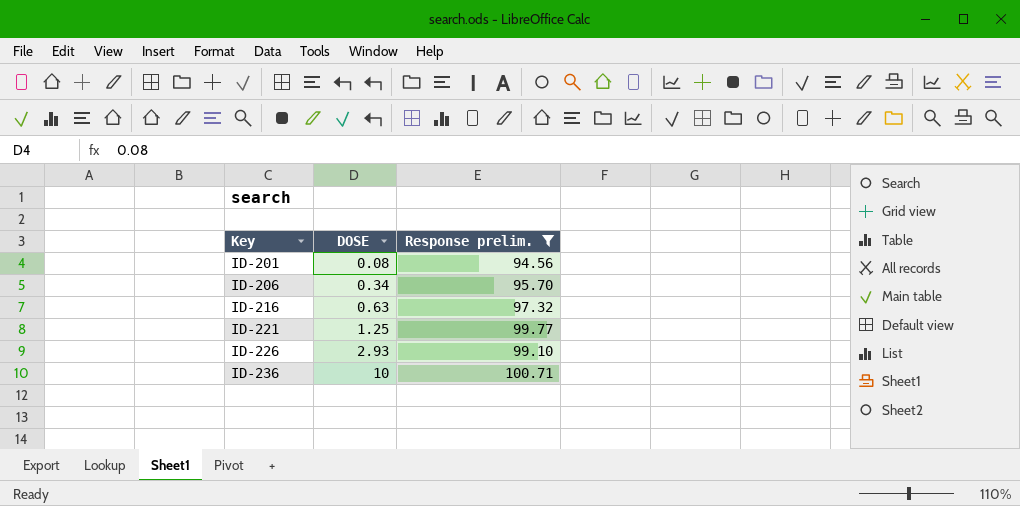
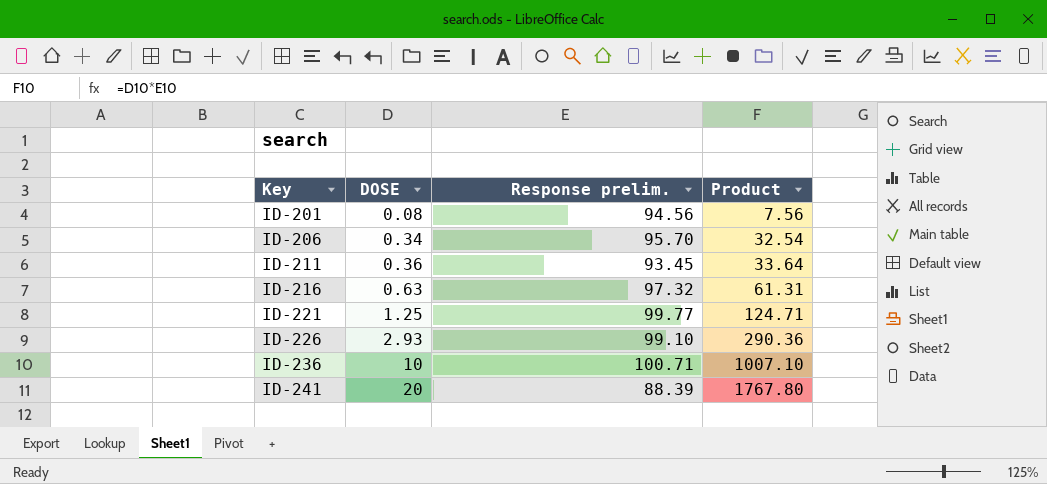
filter: Response prelim. >= 94.56 -> none
column Product | formula: none -> [DOSE] * [Response prelim.]

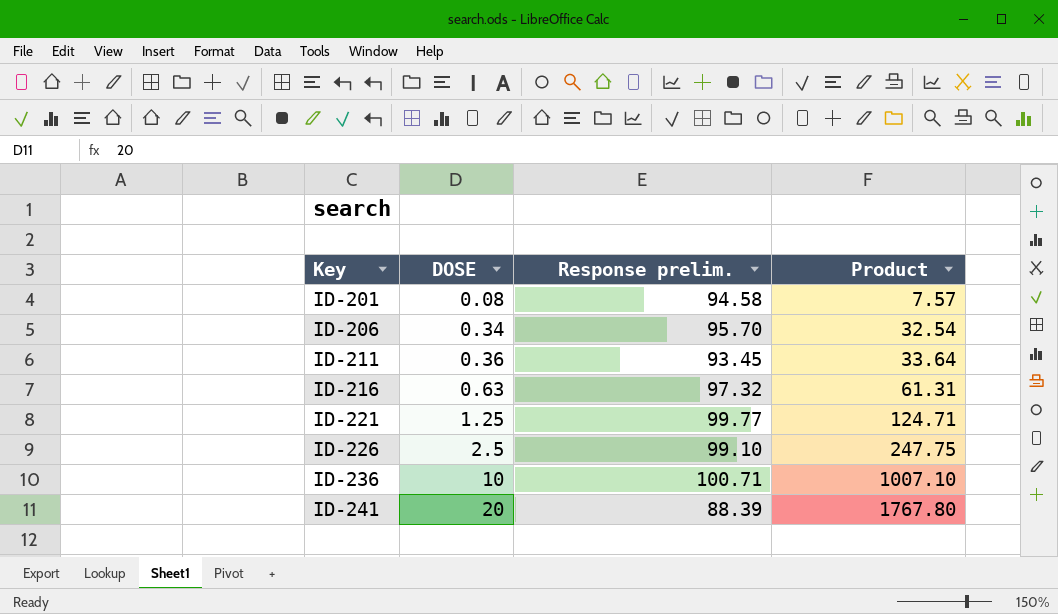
ID-201 | Response prelim.: 94.56 -> 94.58
ID-201 | Product: 7.56 -> 7.57
ID-226 | DOSE: 2.93 -> 2.5
ID-226 | Product: 290.36 -> 247.75

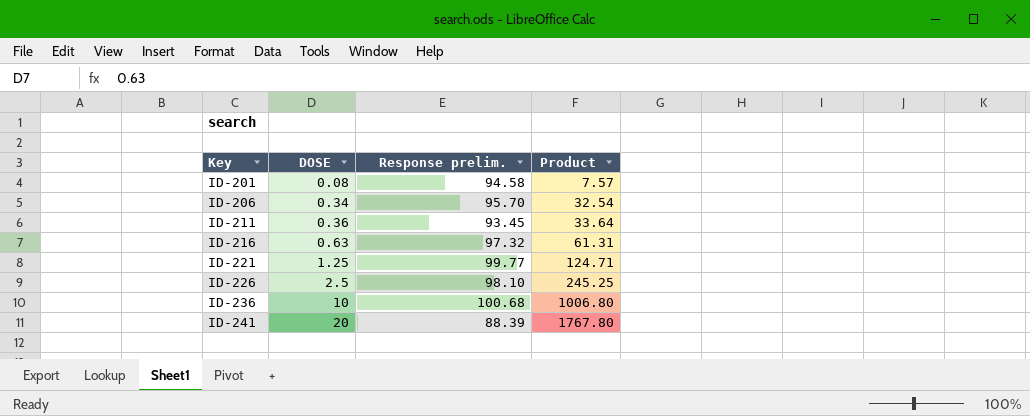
ID-226 | Response prelim.: 99.10 -> 98.10
ID-226 | Product: 247.75 -> 245.25
ID-236 | Response prelim.: 100.71 -> 100.68
ID-236 | Product: 1007.10 -> 1006.80

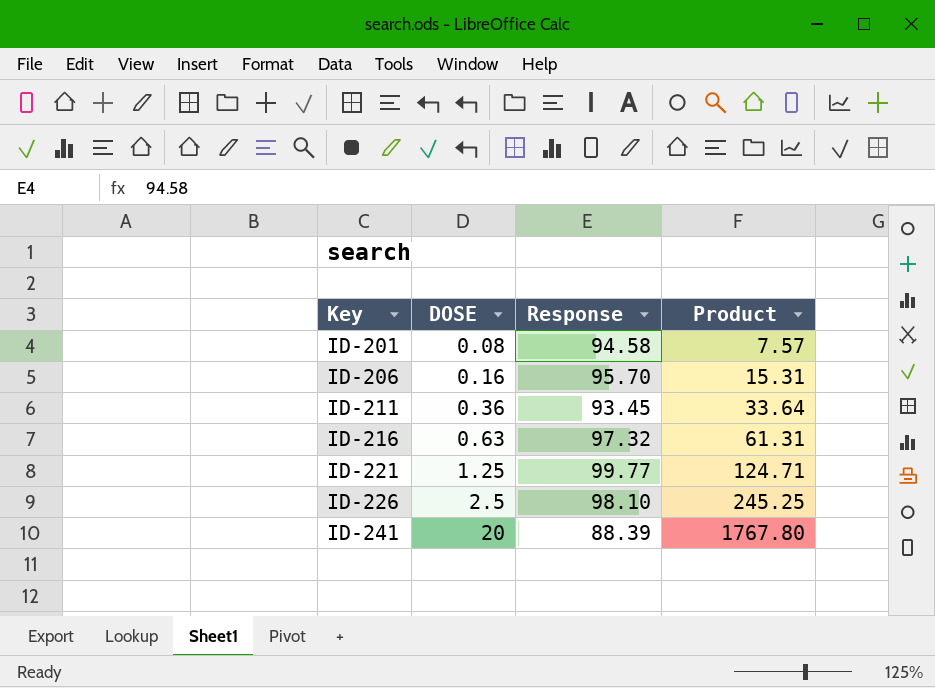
column name: Response prelim. -> Response
row ID-236: 10 | 100.68 | 1006.80 -> none
ID-206 | DOSE: 0.34 -> 0.16
ID-206 | Product: 32.54 -> 15.31

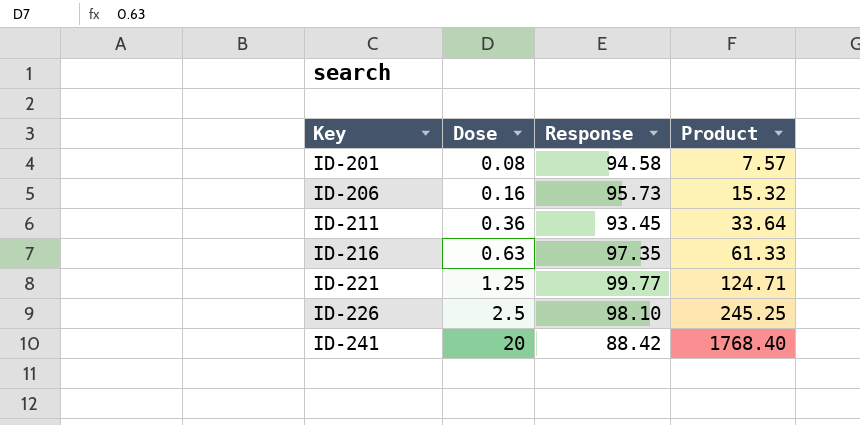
column name: DOSE -> Dose
ID-206 | Response: 95.70 -> 95.73
ID-206 | Product: 15.31 -> 15.32
ID-216 | Response: 97.32 -> 97.35
ID-216 | Product: 61.31 -> 61.33
ID-241 | Response: 88.39 -> 88.42
ID-241 | Product: 1767.80 -> 1768.40

